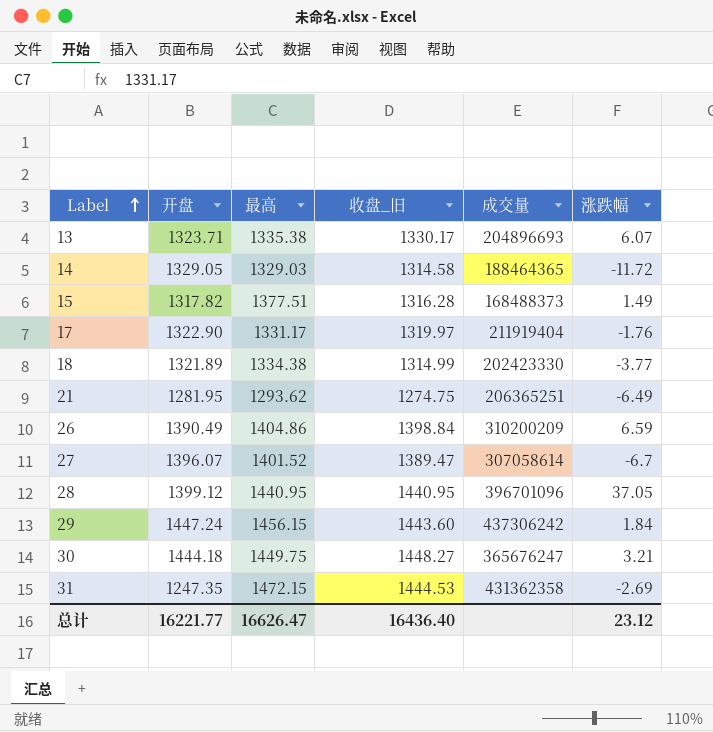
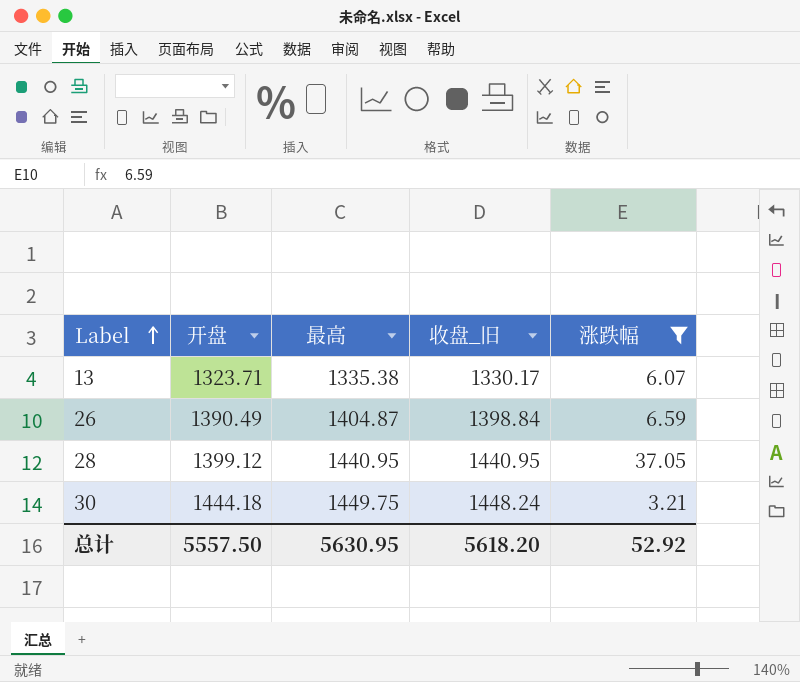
filter: none -> 涨跌幅 >= 3.21
column 成交量 | position: 5 -> none
26 | 最高: 1404.86 -> 1404.87
30 | 收盘_旧: 1448.27 -> 1448.24
总计 | 开盘: 16221.77 -> 5557.50
总计 | 最高: 16626.47 -> 5630.95
总计 | 收盘_旧: 16436.40 -> 5618.20
总计 | 涨跌幅: 23.12 -> 52.92

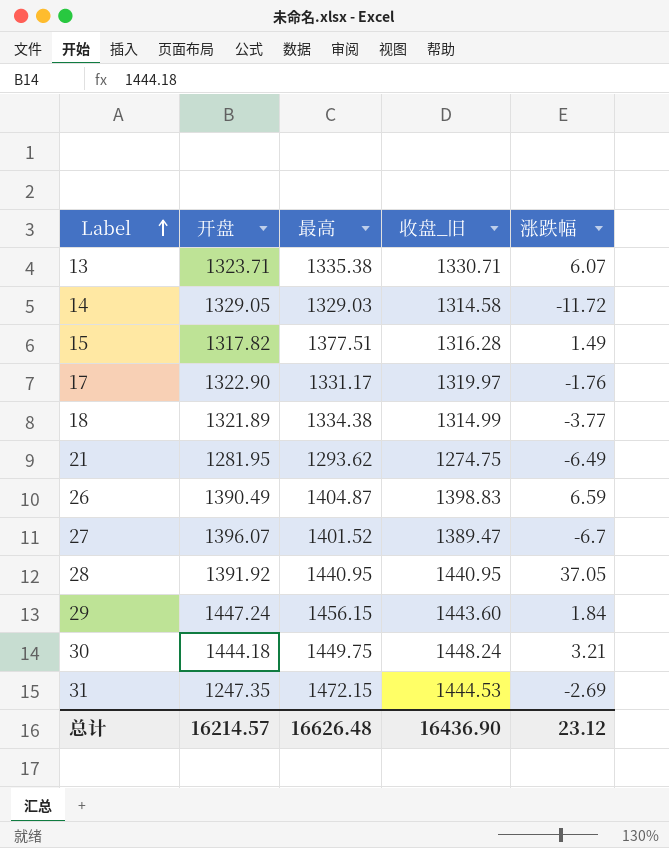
filter: 涨跌幅 >= 3.21 -> none
13 | 收盘_旧: 1330.17 -> 1330.71
26 | 收盘_旧: 1398.84 -> 1398.83
28 | 开盘: 1399.12 -> 1391.92
总计 | 开盘: 5557.50 -> 16214.57
总计 | 最高: 5630.95 -> 16626.48
总计 | 收盘_旧: 5618.20 -> 16436.90
总计 | 涨跌幅: 52.92 -> 23.12

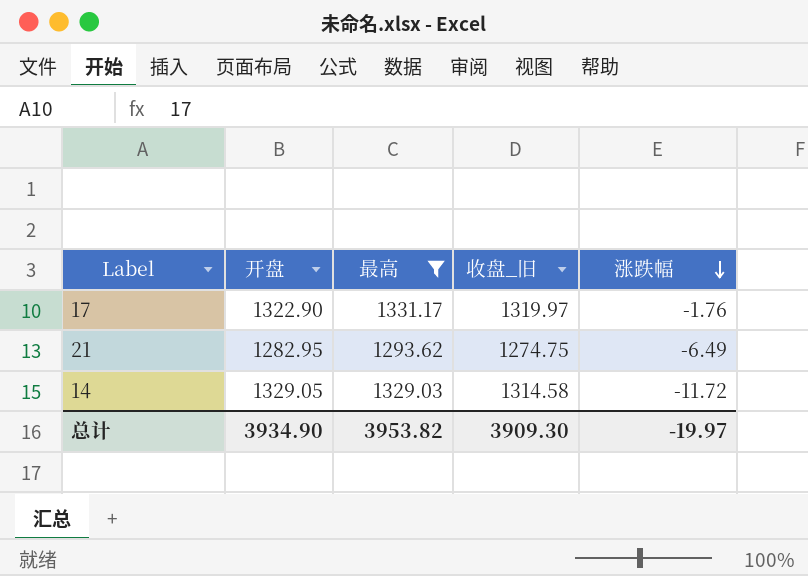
filter: none -> 最高 <= 1331.17
row order: Label ascending -> 涨跌幅 descending
21 | 开盘: 1281.95 -> 1282.95
总计 | 开盘: 16214.57 -> 3934.90
总计 | 最高: 16626.48 -> 3953.82
总计 | 收盘_旧: 16436.90 -> 3909.30
总计 | 涨跌幅: 23.12 -> -19.97

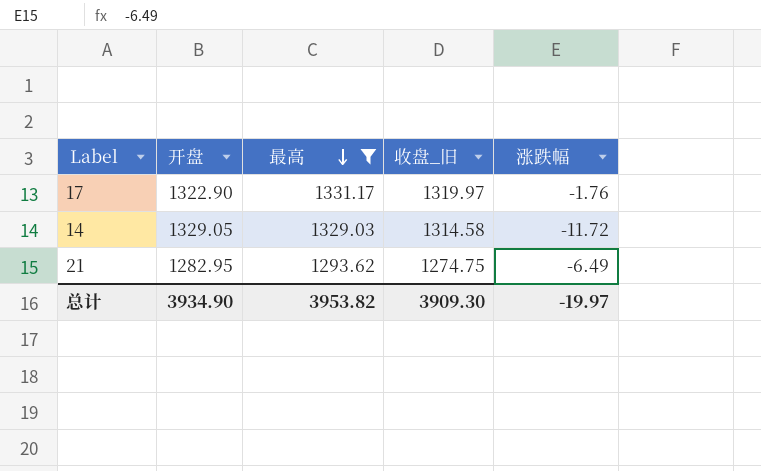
row order: 涨跌幅 descending -> 最高 descending

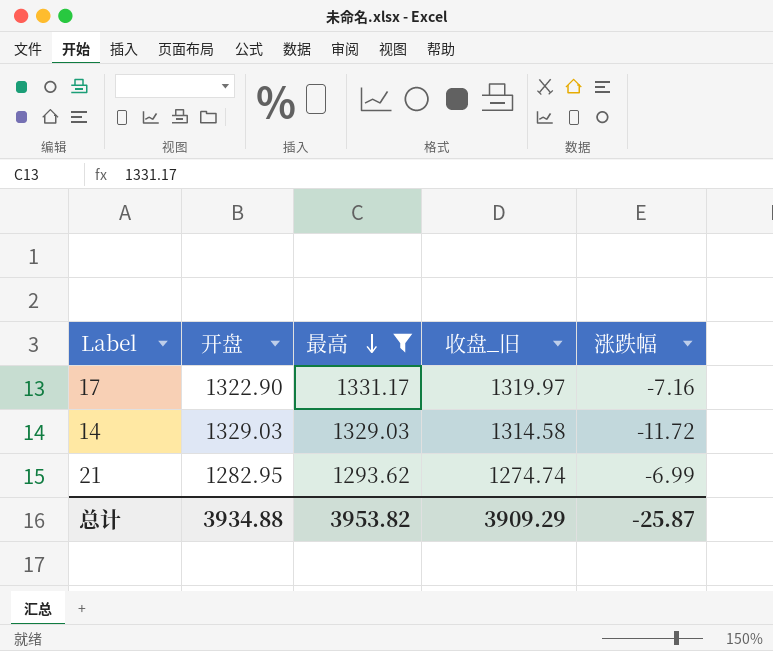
17 | 涨跌幅: -1.76 -> -7.16
14 | 开盘: 1329.05 -> 1329.03
21 | 收盘_旧: 1274.75 -> 1274.74
21 | 涨跌幅: -6.49 -> -6.99
总计 | 开盘: 3934.90 -> 3934.88
总计 | 收盘_旧: 3909.30 -> 3909.29
总计 | 涨跌幅: -19.97 -> -25.87

